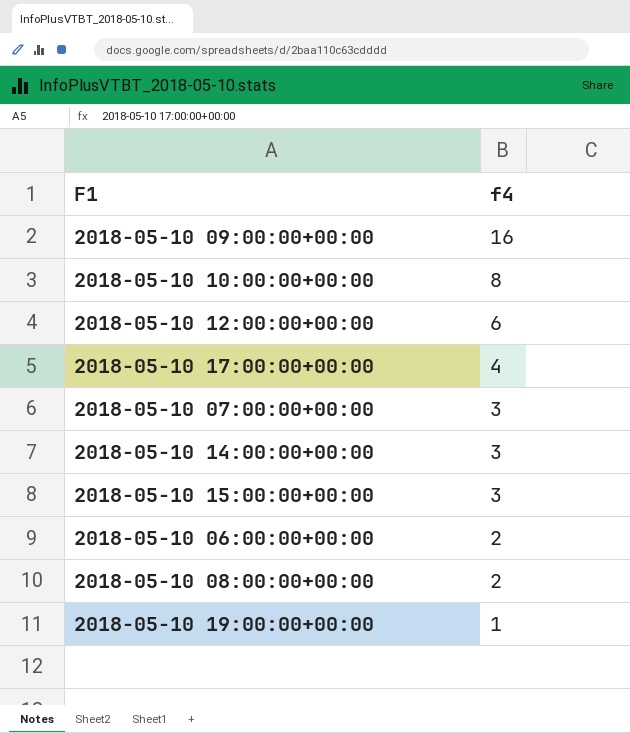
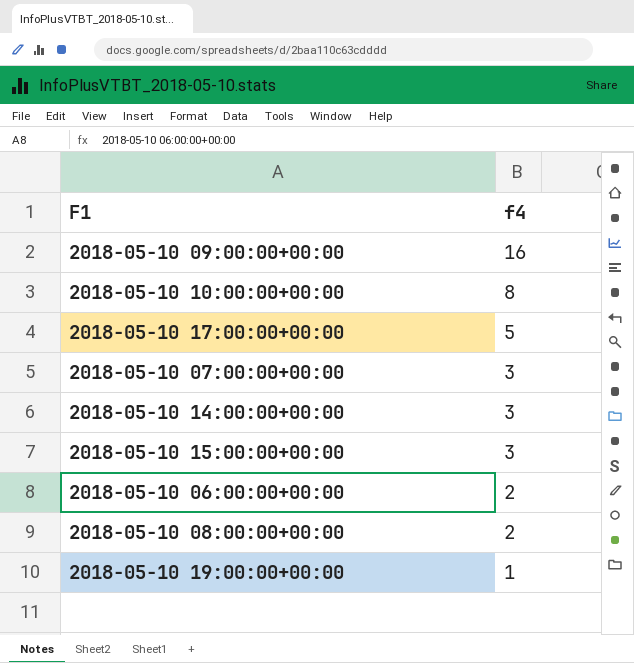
row 2018-05-10 12:00:00+00:00: 6 -> none
2018-05-10 17:00:00+00:00 | f4: 4 -> 5

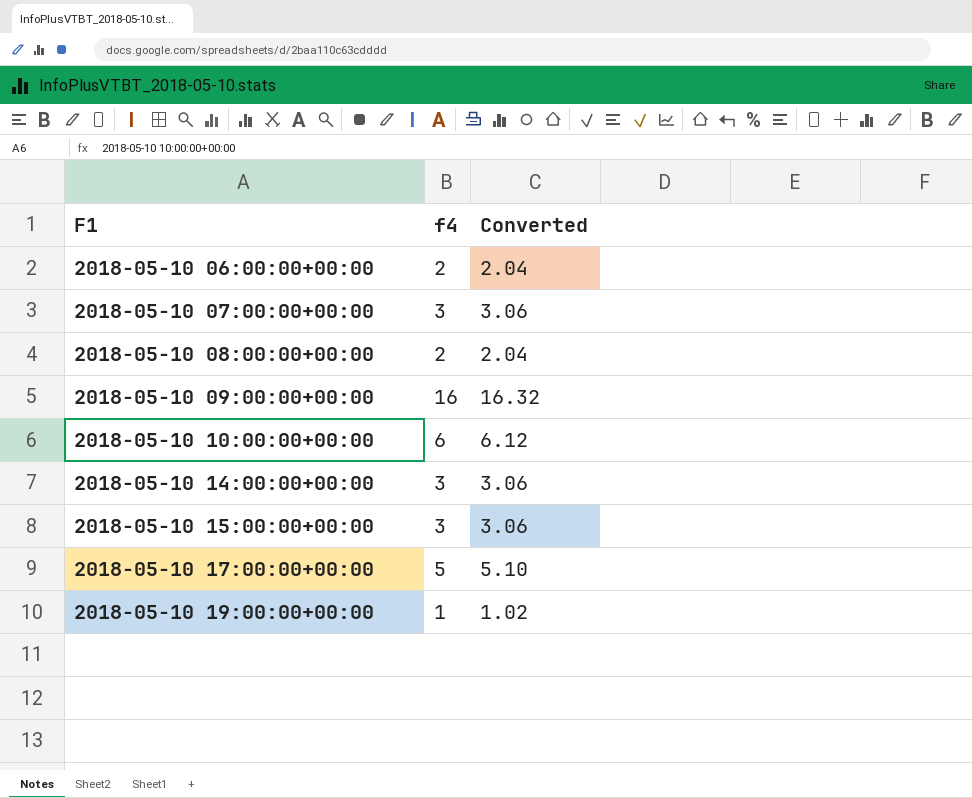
row order: f4 descending -> F1 ascending
column Converted | formula: none -> [f4] * 1.02
2018-05-10 10:00:00+00:00 | f4: 8 -> 6

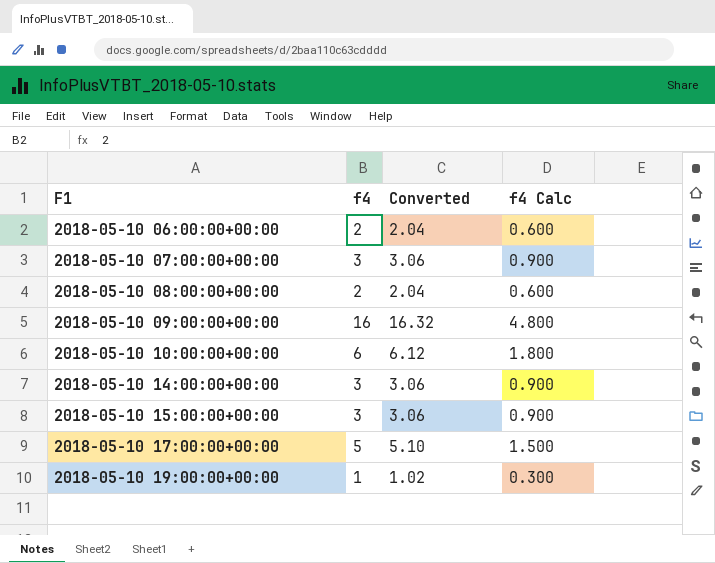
column f4 Calc | formula: none -> [f4] * 0.3

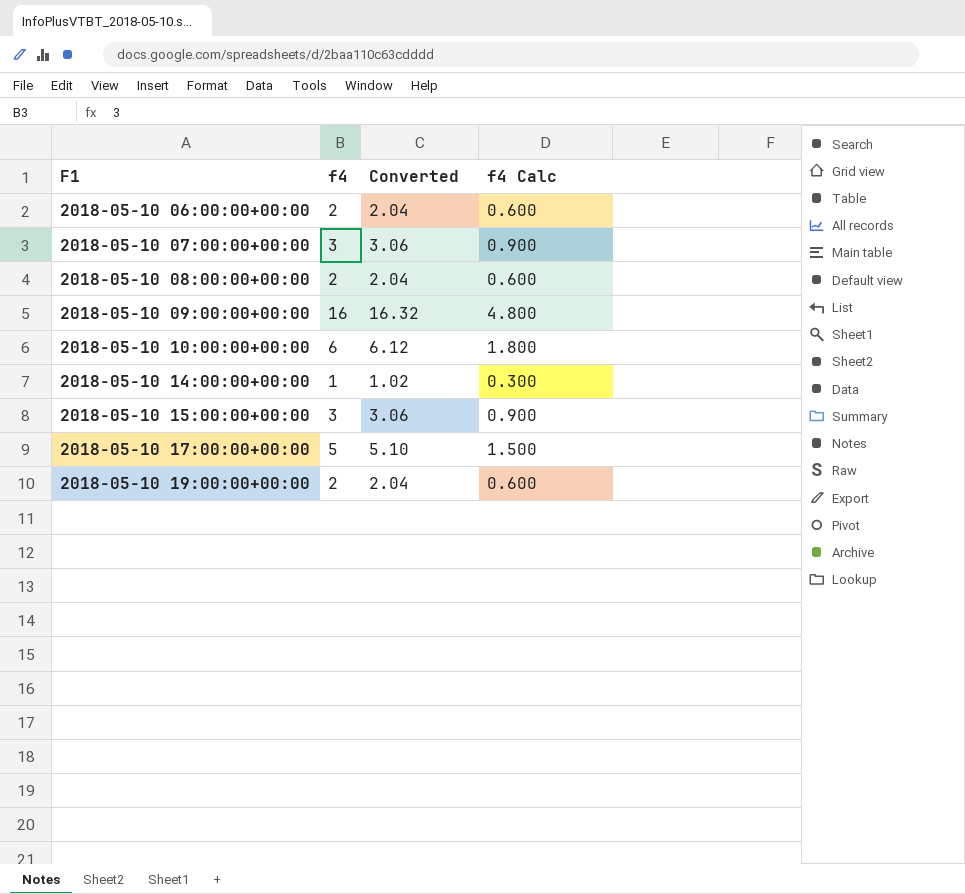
2018-05-10 14:00:00+00:00 | f4: 3 -> 1
2018-05-10 14:00:00+00:00 | Converted: 3.06 -> 1.02
2018-05-10 14:00:00+00:00 | f4 Calc: 0.900 -> 0.300
2018-05-10 19:00:00+00:00 | f4: 1 -> 2
2018-05-10 19:00:00+00:00 | Converted: 1.02 -> 2.04
2018-05-10 19:00:00+00:00 | f4 Calc: 0.300 -> 0.600

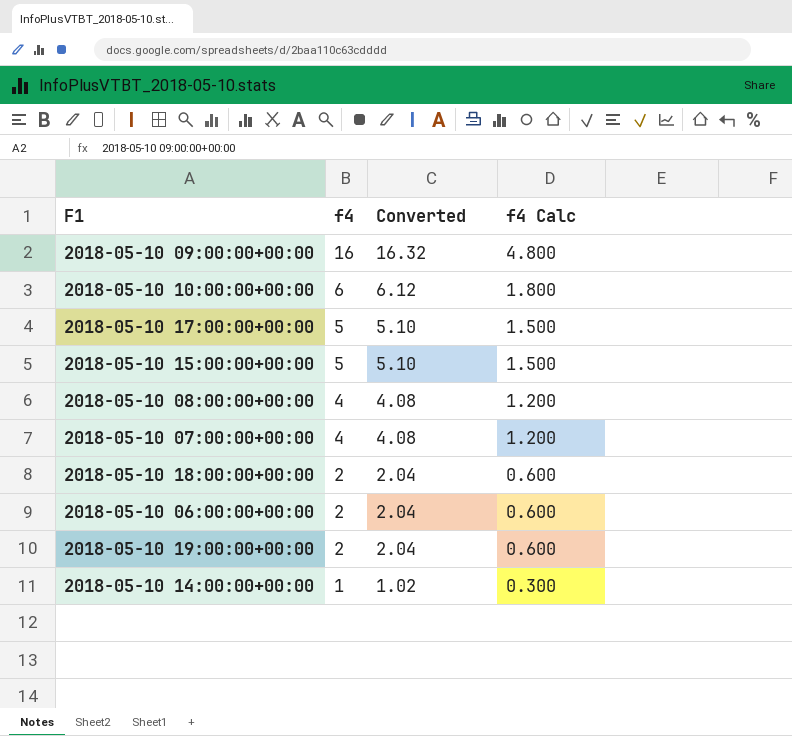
row order: F1 ascending -> f4 descending
2018-05-10 15:00:00+00:00 | f4: 3 -> 5
2018-05-10 15:00:00+00:00 | Converted: 3.06 -> 5.10
2018-05-10 15:00:00+00:00 | f4 Calc: 0.900 -> 1.500
2018-05-10 08:00:00+00:00 | f4: 2 -> 4
2018-05-10 08:00:00+00:00 | Converted: 2.04 -> 4.08
2018-05-10 08:00:00+00:00 | f4 Calc: 0.600 -> 1.200
2018-05-10 07:00:00+00:00 | f4: 3 -> 4
2018-05-10 07:00:00+00:00 | Converted: 3.06 -> 4.08
2018-05-10 07:00:00+00:00 | f4 Calc: 0.900 -> 1.200
row 2018-05-10 18:00:00+00:00: none -> 2 | 2.04 | 0.600

